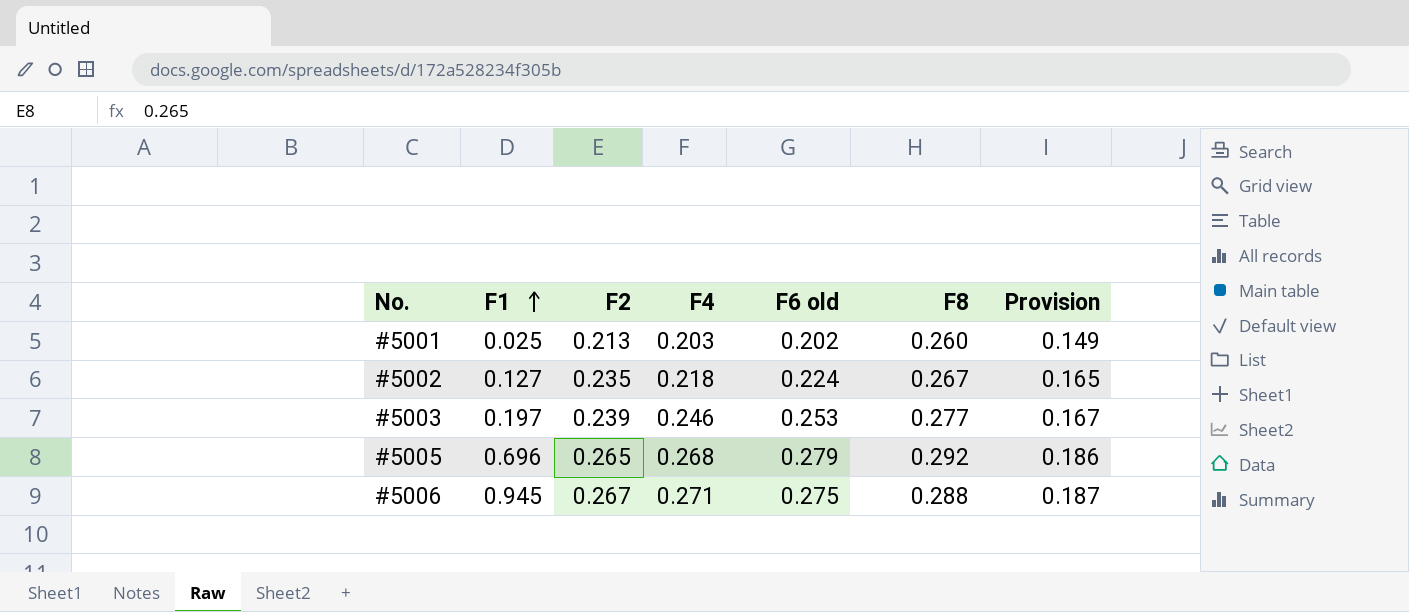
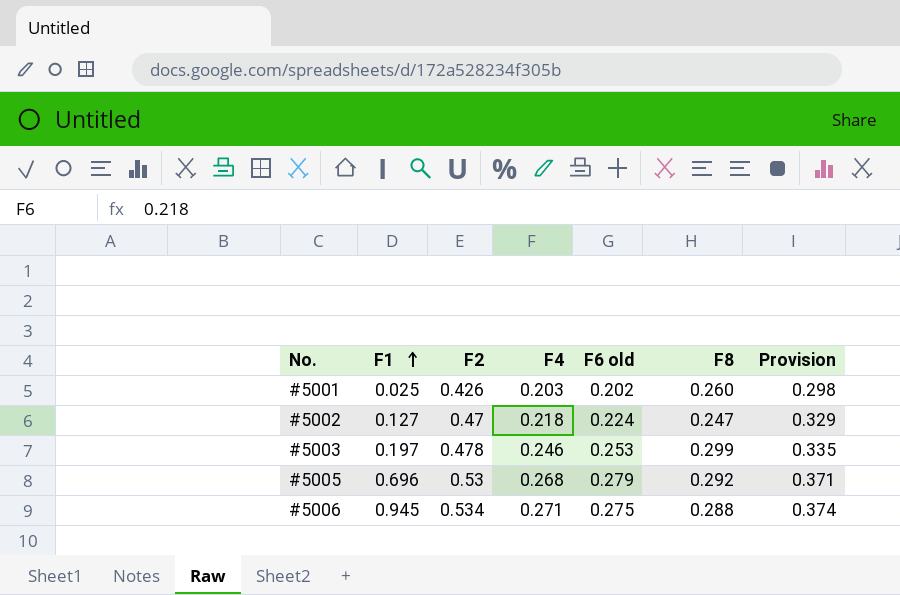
#5001 | F2: 0.213 -> 0.426
#5001 | Provision: 0.149 -> 0.298
#5002 | F2: 0.235 -> 0.47
#5002 | F8: 0.267 -> 0.247
#5002 | Provision: 0.165 -> 0.329
#5003 | F2: 0.239 -> 0.478
#5003 | F8: 0.277 -> 0.299
#5003 | Provision: 0.167 -> 0.335
#5005 | F2: 0.265 -> 0.53
#5005 | Provision: 0.186 -> 0.371
#5006 | F2: 0.267 -> 0.534
#5006 | Provision: 0.187 -> 0.374

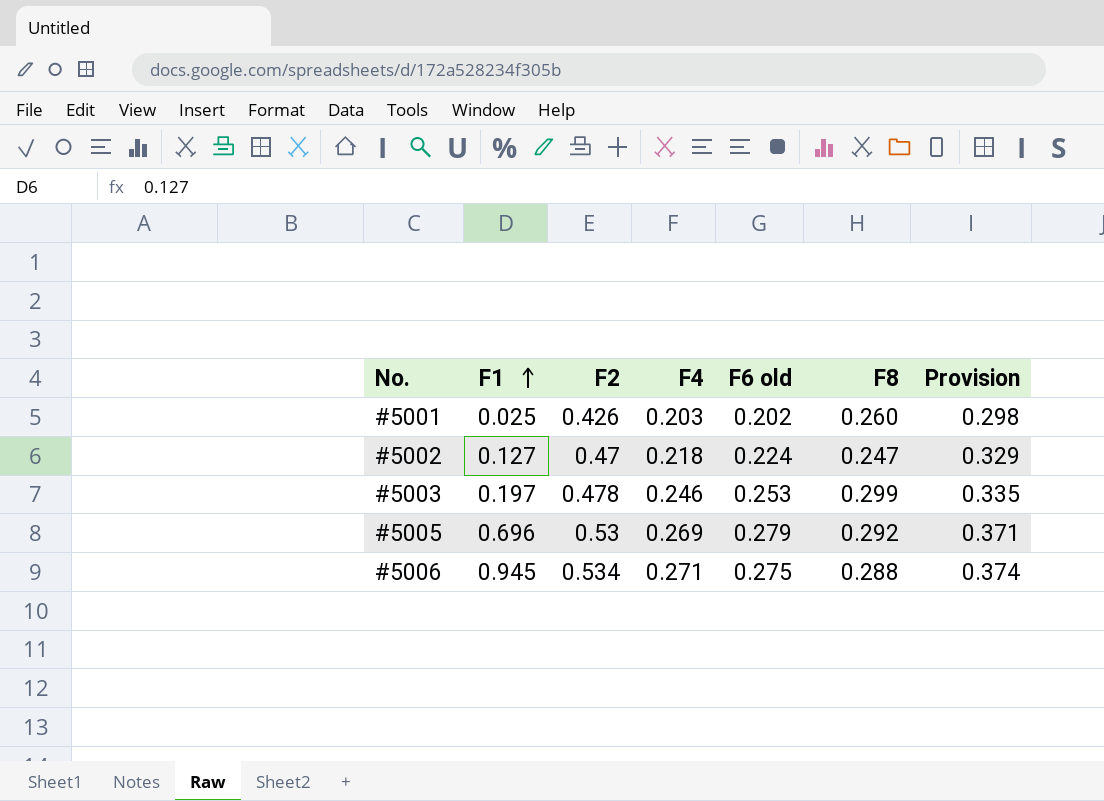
#5005 | F4: 0.268 -> 0.269

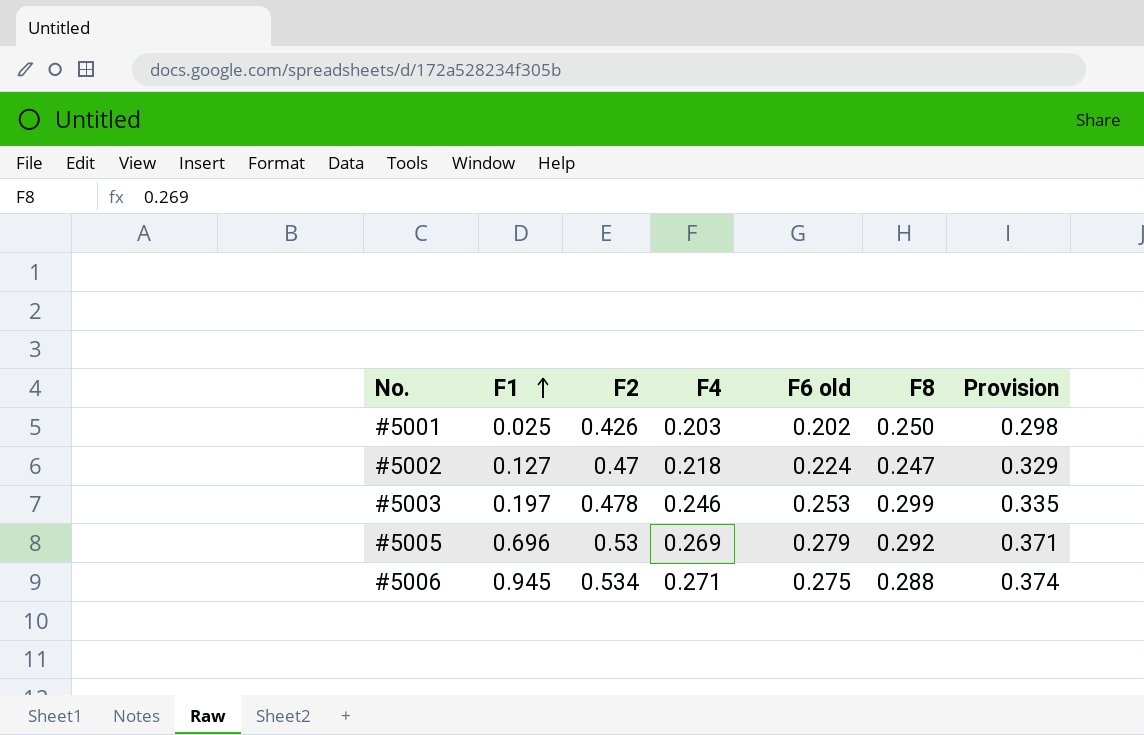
#5001 | F8: 0.260 -> 0.250

